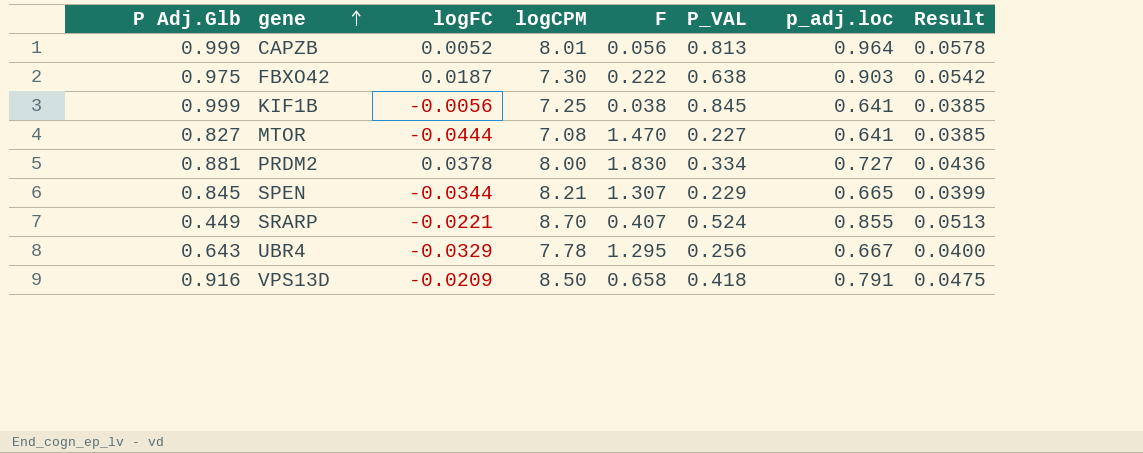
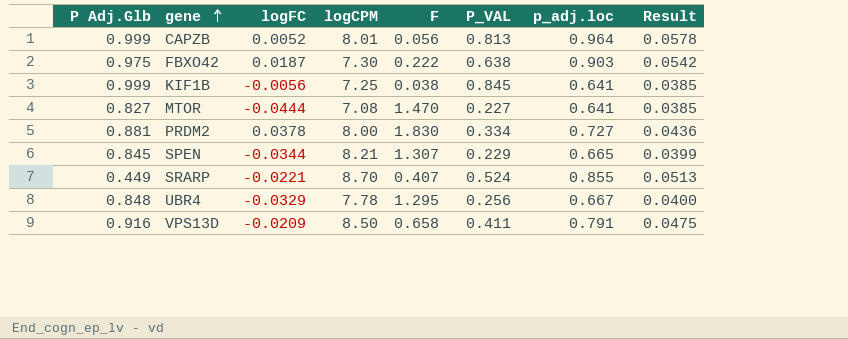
UBR4 | P Adj.Glb: 0.643 -> 0.848
VPS13D | P_VAL: 0.418 -> 0.411

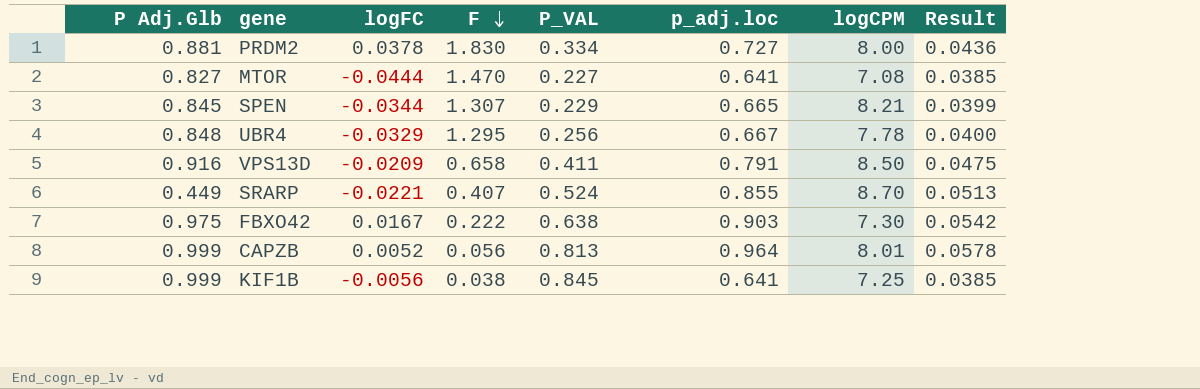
row order: gene ascending -> F descending
column logCPM | position: 4 -> 7
FBXO42 | logFC: 0.0187 -> 0.0167

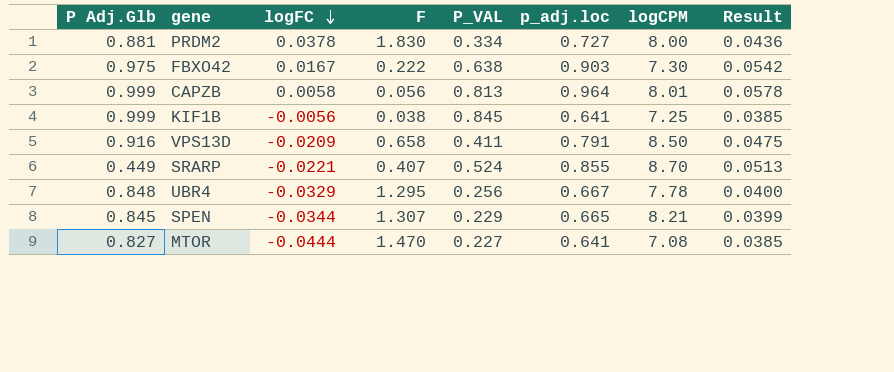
row order: F descending -> logFC descending
CAPZB | logFC: 0.0052 -> 0.0058

